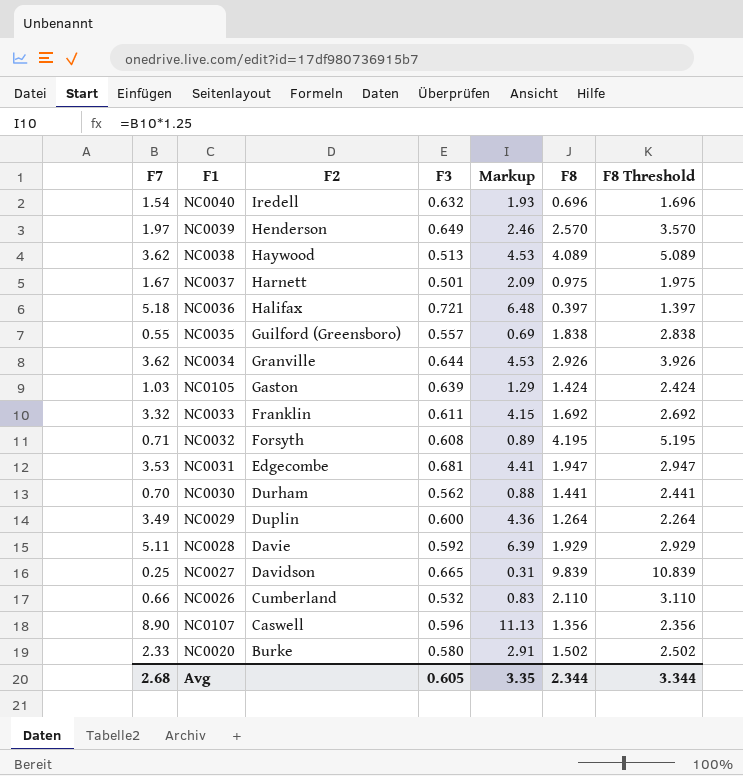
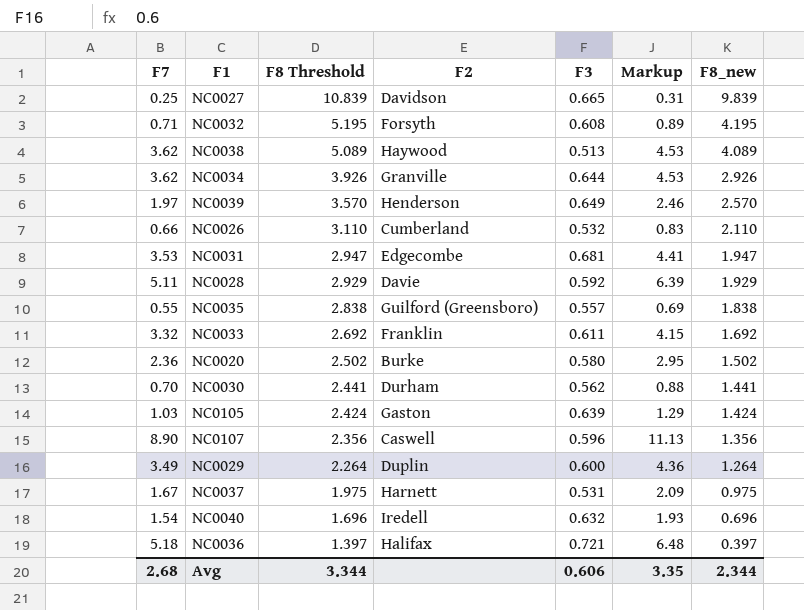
row order: F2 descending -> F8 Threshold descending
column F8 Threshold | position: 7 -> 3
column name: F8 -> F8_new
NC0020 | F7: 2.33 -> 2.36
NC0020 | Markup: 2.91 -> 2.95
NC0037 | F3: 0.501 -> 0.531
Avg | F3: 0.605 -> 0.606

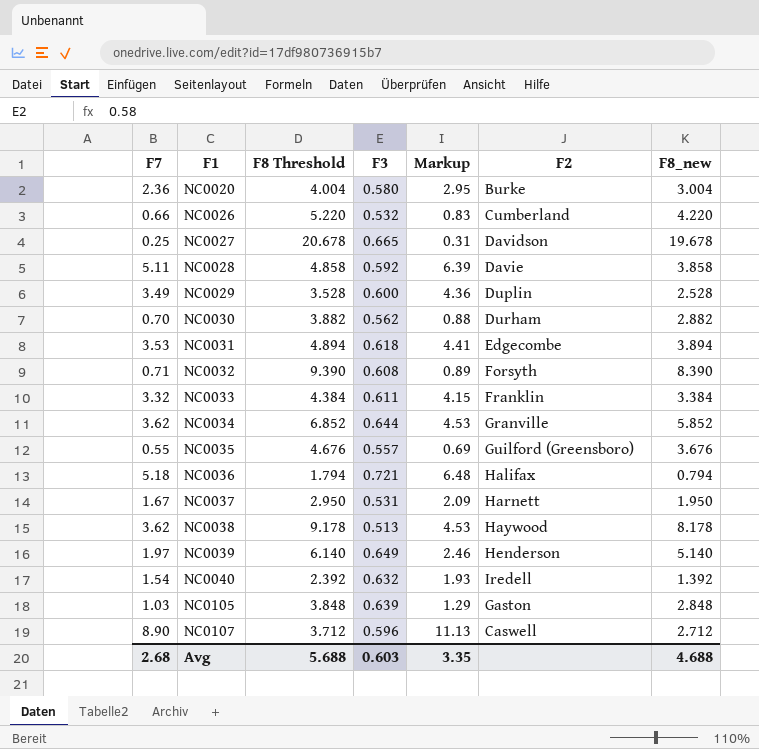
row order: F8 Threshold descending -> F1 ascending
column F2 | position: 4 -> 6
NC0020 | F8 Threshold: 2.502 -> 4.004
NC0020 | F8_new: 1.502 -> 3.004
NC0026 | F8 Threshold: 3.110 -> 5.220
NC0026 | F8_new: 2.110 -> 4.220
NC0027 | F8 Threshold: 10.839 -> 20.678
NC0027 | F8_new: 9.839 -> 19.678
NC0028 | F8 Threshold: 2.929 -> 4.858
NC0028 | F8_new: 1.929 -> 3.858
NC0029 | F8 Threshold: 2.264 -> 3.528
NC0029 | F8_new: 1.264 -> 2.528
NC0030 | F8 Threshold: 2.441 -> 3.882
NC0030 | F8_new: 1.441 -> 2.882
NC0031 | F8 Threshold: 2.947 -> 4.894
NC0031 | F3: 0.681 -> 0.618
NC0031 | F8_new: 1.947 -> 3.894
NC0032 | F8 Threshold: 5.195 -> 9.390
NC0032 | F8_new: 4.195 -> 8.390
NC0033 | F8 Threshold: 2.692 -> 4.384
NC0033 | F8_new: 1.692 -> 3.384
NC0034 | F8 Threshold: 3.926 -> 6.852
NC0034 | F8_new: 2.926 -> 5.852
NC0035 | F8 Threshold: 2.838 -> 4.676
NC0035 | F8_new: 1.838 -> 3.676
NC0036 | F8 Threshold: 1.397 -> 1.794
NC0036 | F8_new: 0.397 -> 0.794
NC0037 | F8 Threshold: 1.975 -> 2.950
NC0037 | F8_new: 0.975 -> 1.950
NC0038 | F8 Threshold: 5.089 -> 9.178
NC0038 | F8_new: 4.089 -> 8.178
NC0039 | F8 Threshold: 3.570 -> 6.140
NC0039 | F8_new: 2.570 -> 5.140
NC0040 | F8 Threshold: 1.696 -> 2.392
NC0040 | F8_new: 0.696 -> 1.392
NC0105 | F8 Threshold: 2.424 -> 3.848
NC0105 | F8_new: 1.424 -> 2.848
NC0107 | F8 Threshold: 2.356 -> 3.712
NC0107 | F8_new: 1.356 -> 2.712
Avg | F8 Threshold: 3.344 -> 5.688
Avg | F3: 0.606 -> 0.603
Avg | F8_new: 2.344 -> 4.688

